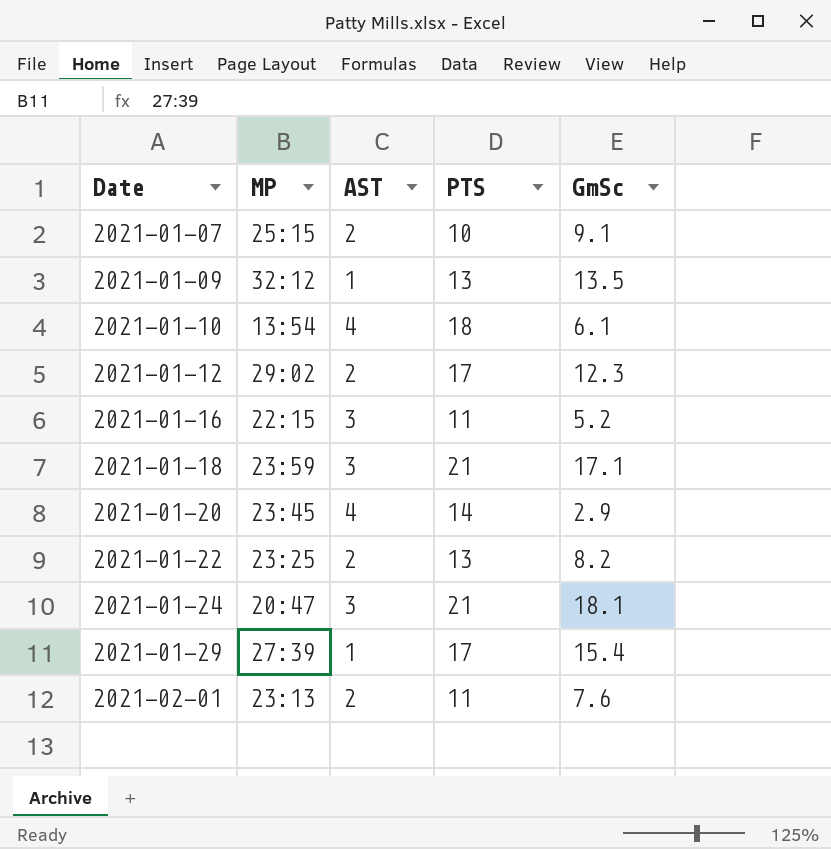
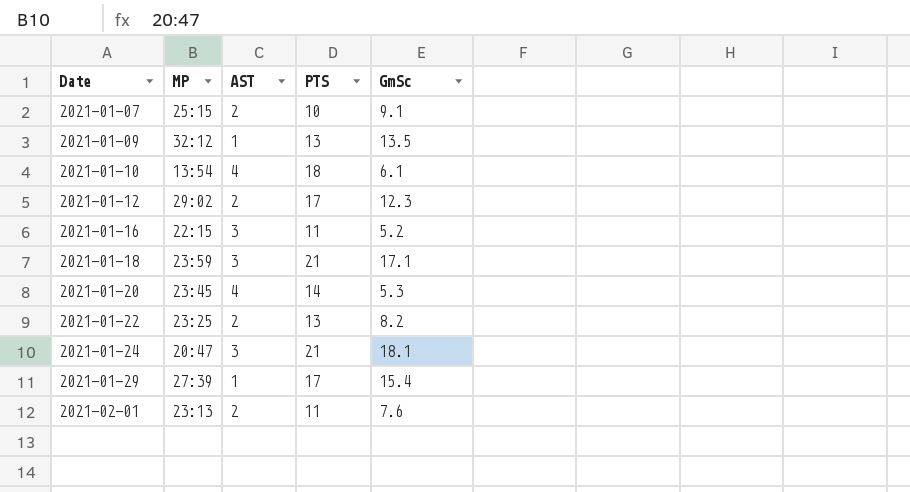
2021-01-20 | GmSc: 2.9 -> 5.3

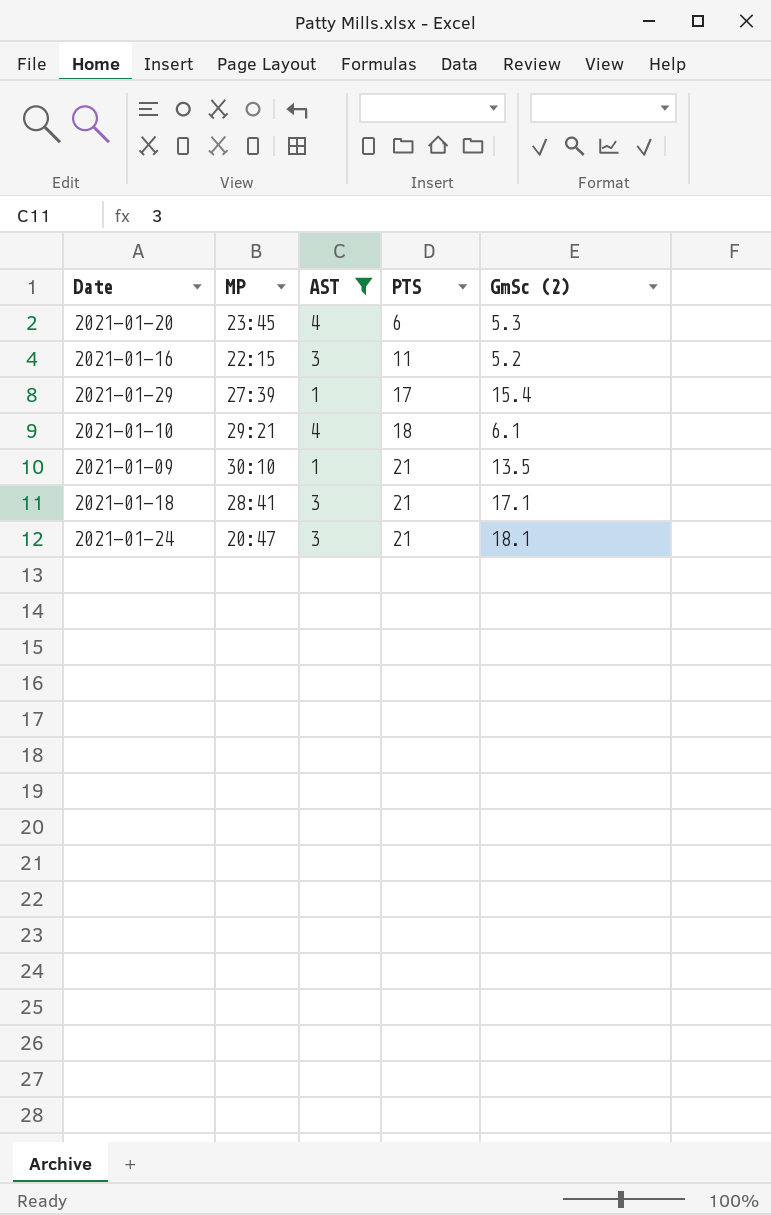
filter: none -> AST != 2
row order: Date ascending -> PTS ascending
column name: GmSc -> GmSc (2)
2021-01-20 | PTS: 14 -> 6
2021-01-10 | MP: 13:54 -> 29:21
2021-01-09 | MP: 32:12 -> 30:10
2021-01-09 | PTS: 13 -> 21
2021-01-18 | MP: 23:59 -> 28:41

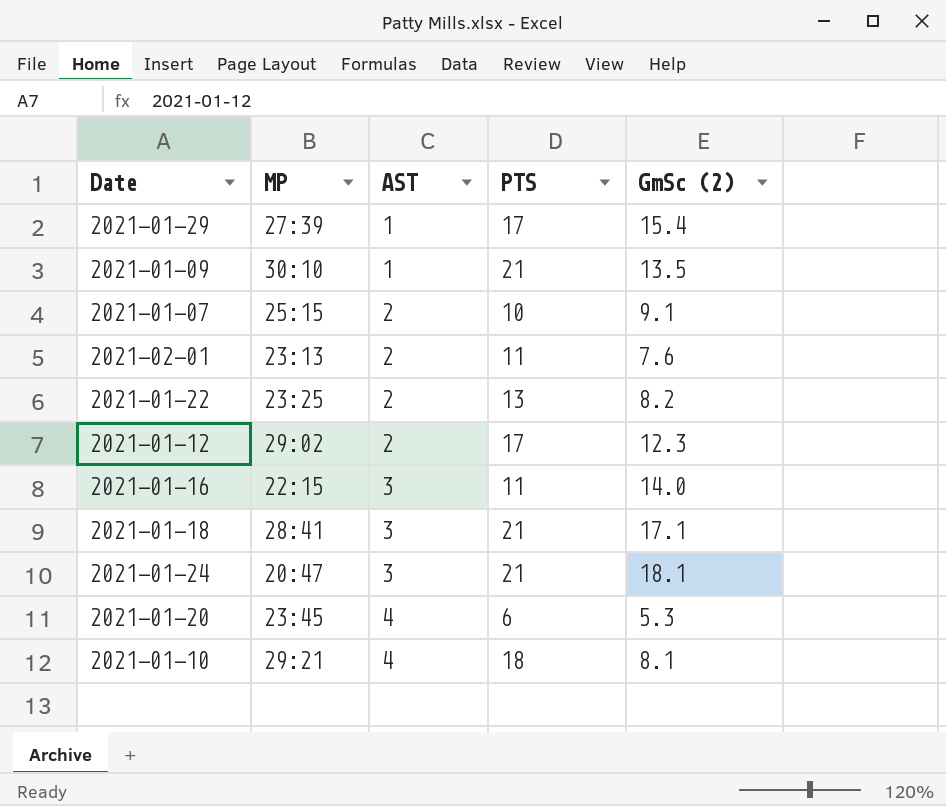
filter: AST != 2 -> none
row order: PTS ascending -> AST ascending
2021-01-16 | GmSc (2): 5.2 -> 14.0
2021-01-10 | GmSc (2): 6.1 -> 8.1

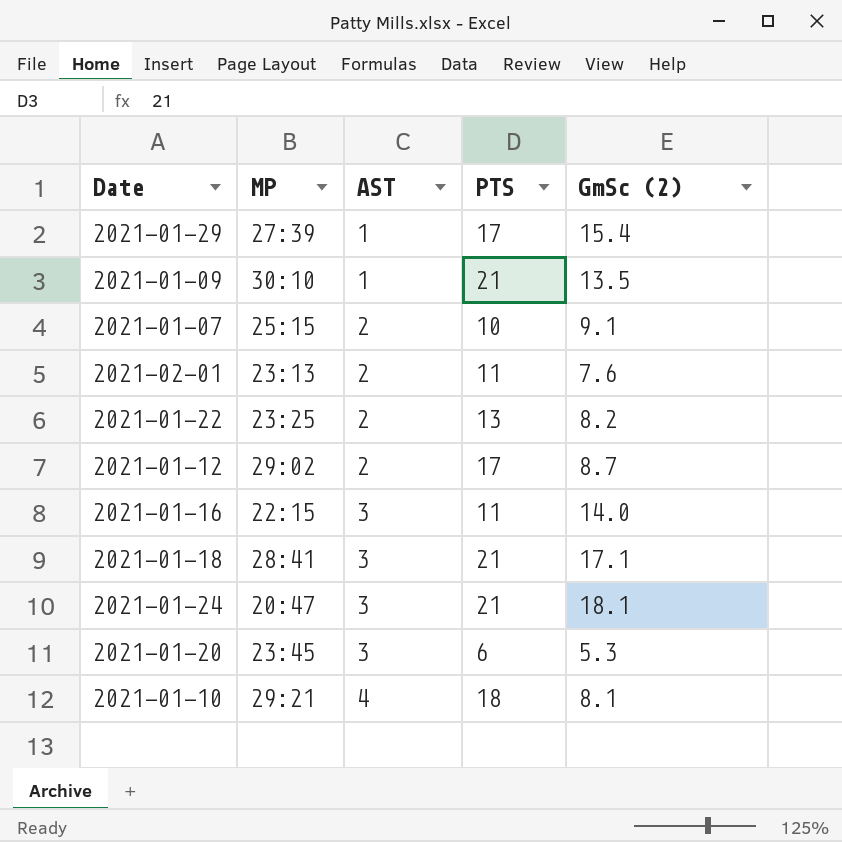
2021-01-12 | GmSc (2): 12.3 -> 8.7
2021-01-20 | AST: 4 -> 3

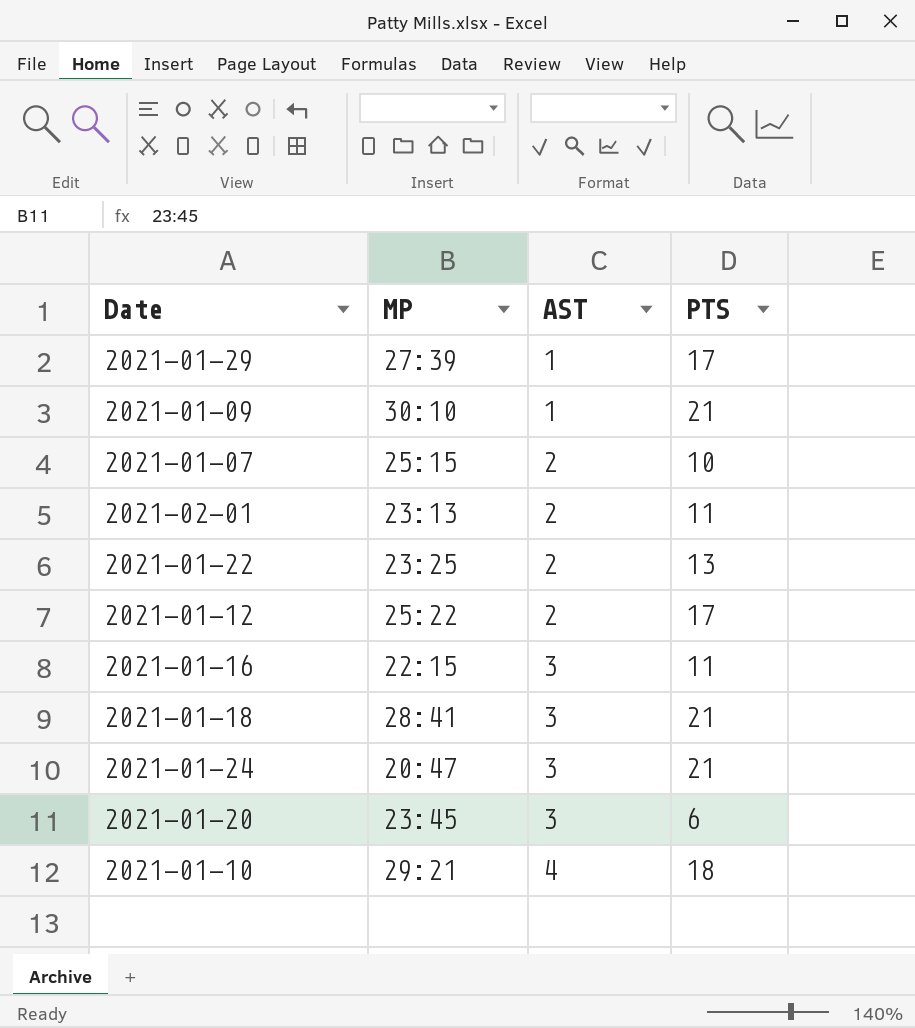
column GmSc (2) | position: 5 -> none
2021-01-12 | MP: 29:02 -> 25:22

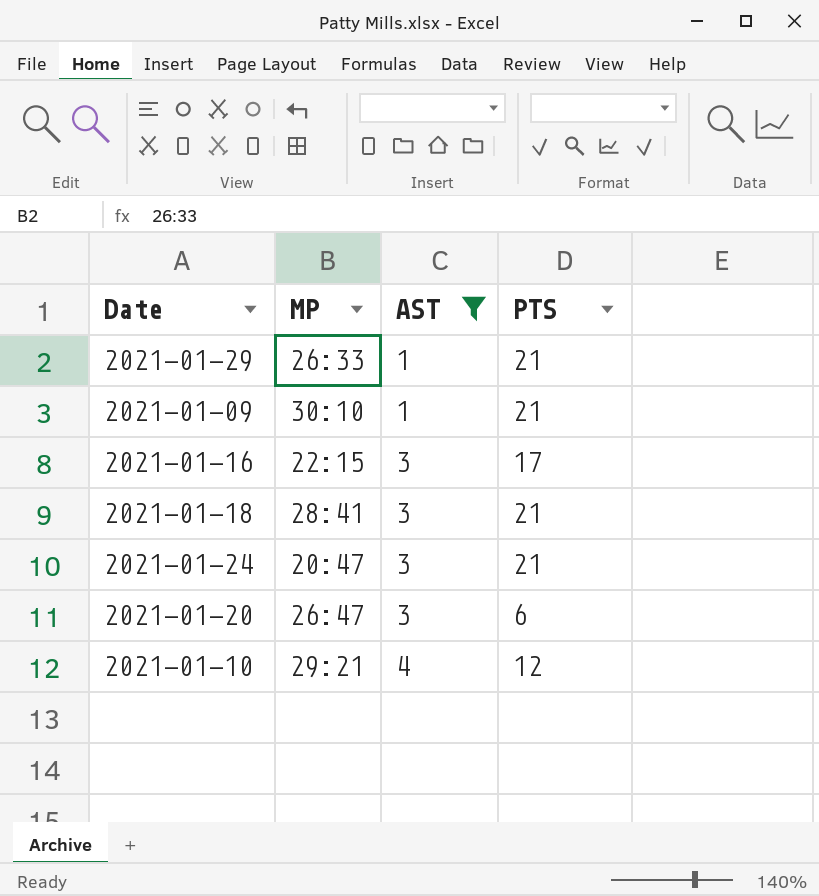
filter: none -> AST != 2
2021-01-29 | MP: 27:39 -> 26:33
2021-01-29 | PTS: 17 -> 21
2021-01-16 | PTS: 11 -> 17
2021-01-20 | MP: 23:45 -> 26:47
2021-01-10 | PTS: 18 -> 12

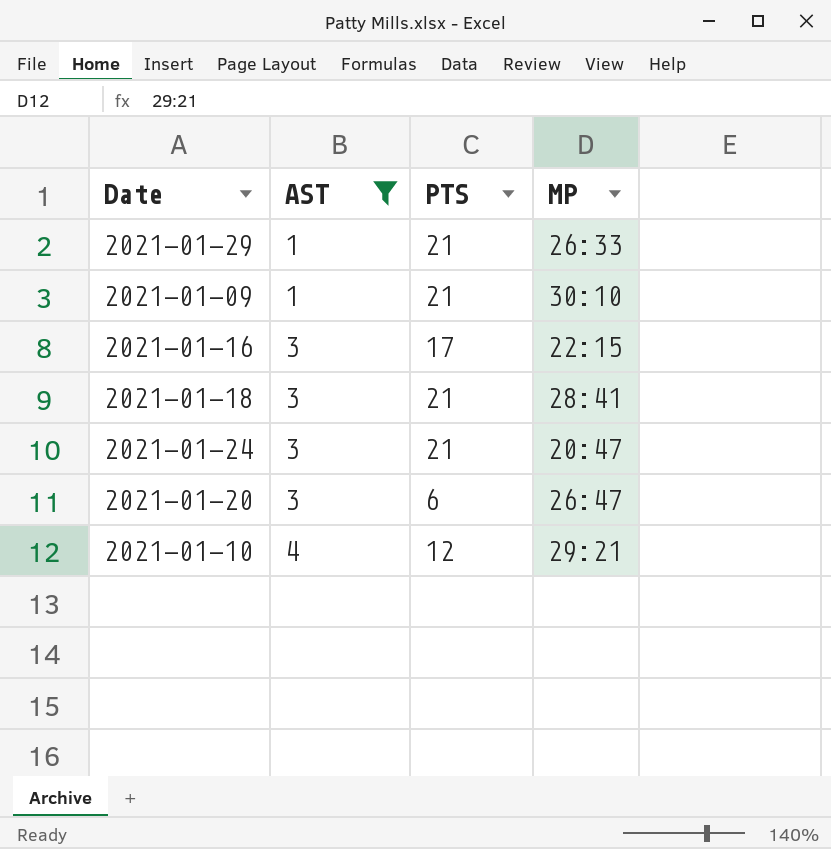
column MP | position: 2 -> 4

